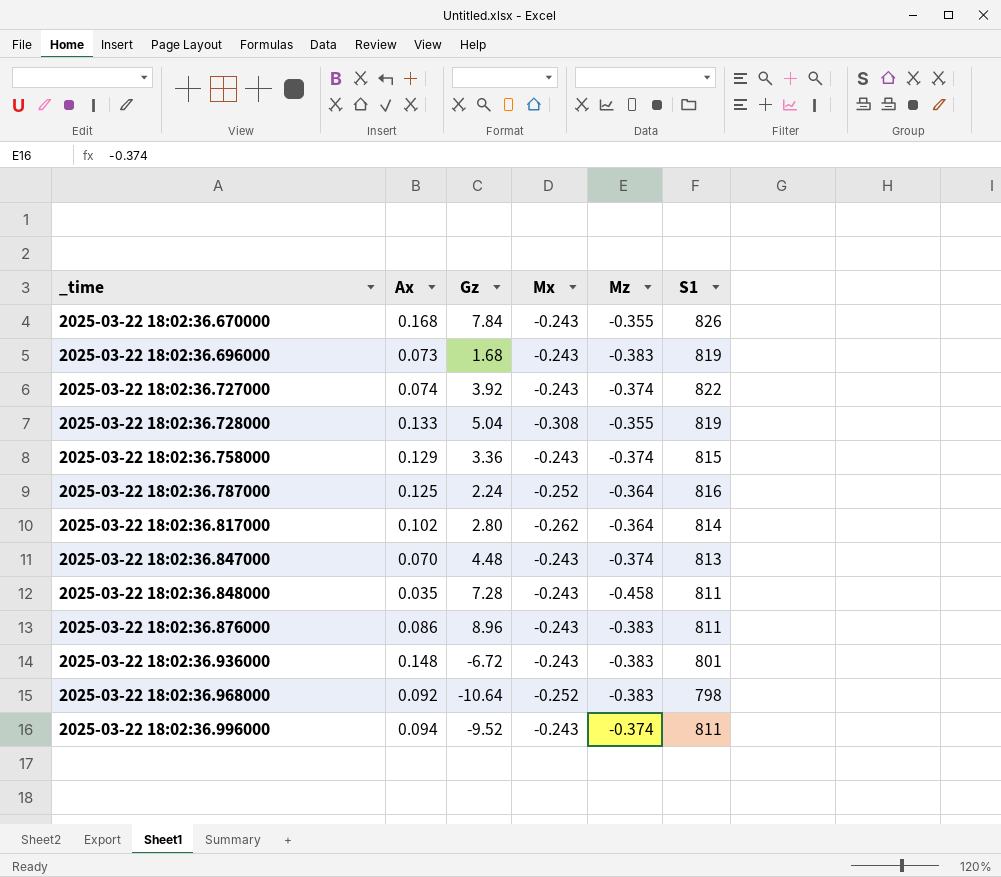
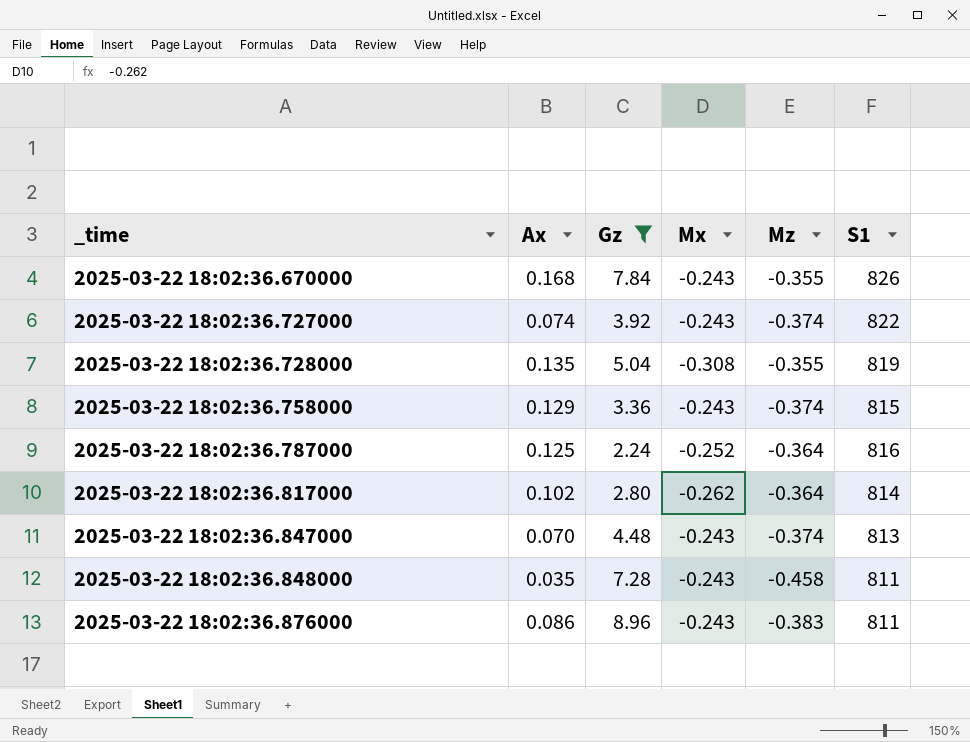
filter: none -> Gz >= 2.24
2025-03-22 18:02:36.728000 | Ax: 0.133 -> 0.135

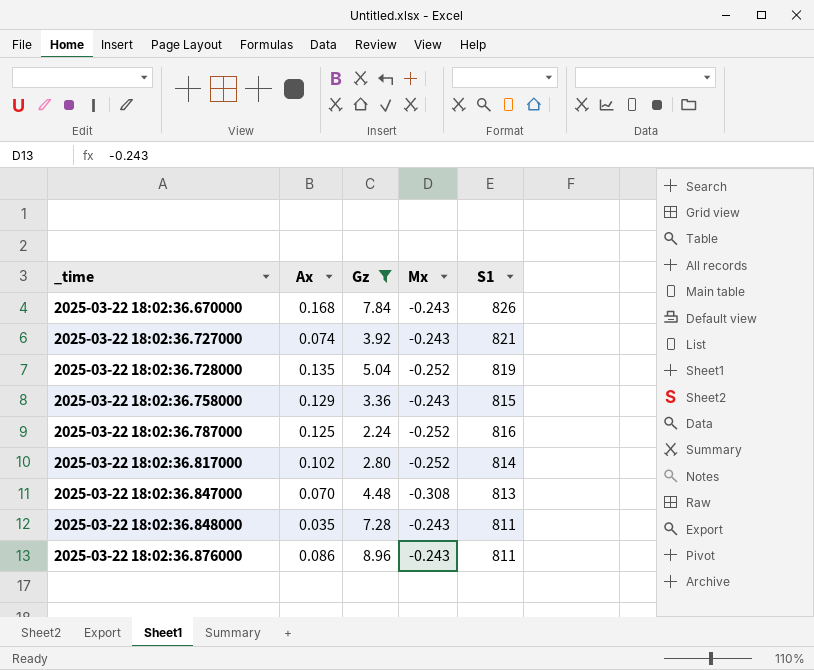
column Mz | position: 5 -> none
2025-03-22 18:02:36.727000 | S1: 822 -> 821
2025-03-22 18:02:36.728000 | Mx: -0.308 -> -0.252
2025-03-22 18:02:36.817000 | Mx: -0.262 -> -0.252
2025-03-22 18:02:36.847000 | Mx: -0.243 -> -0.308

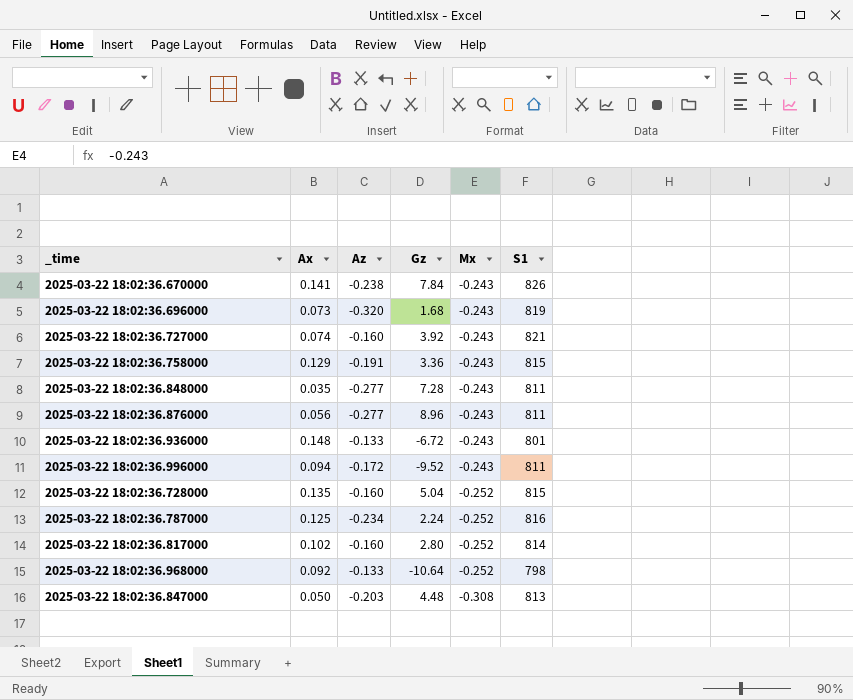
filter: Gz >= 2.24 -> none
row order: _time ascending -> Mx descending
column Az | position: none -> 3
2025-03-22 18:02:36.670000 | Ax: 0.168 -> 0.141
2025-03-22 18:02:36.876000 | Ax: 0.086 -> 0.056
2025-03-22 18:02:36.728000 | S1: 819 -> 815
2025-03-22 18:02:36.847000 | Ax: 0.070 -> 0.050

